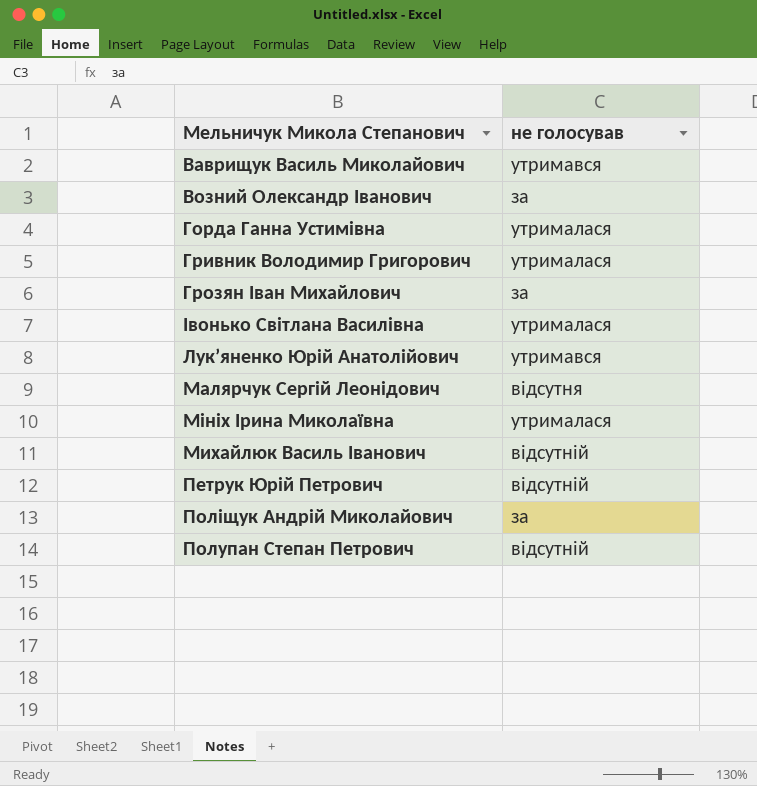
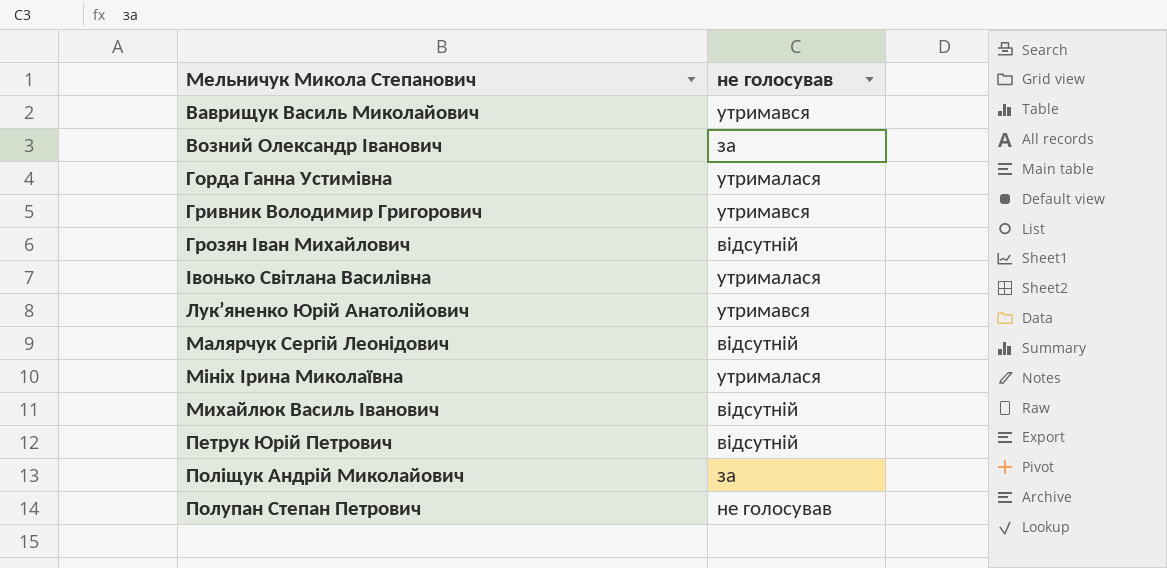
Гривник Володимир Григорович | не голосував: утрималася -> утримався
Грозян Іван Михайлович | не голосував: за -> відсутній
Малярчук Сергій Леонідович | не голосував: відсутня -> відсутній
Полупан Степан Петрович | не голосував: відсутній -> не голосував

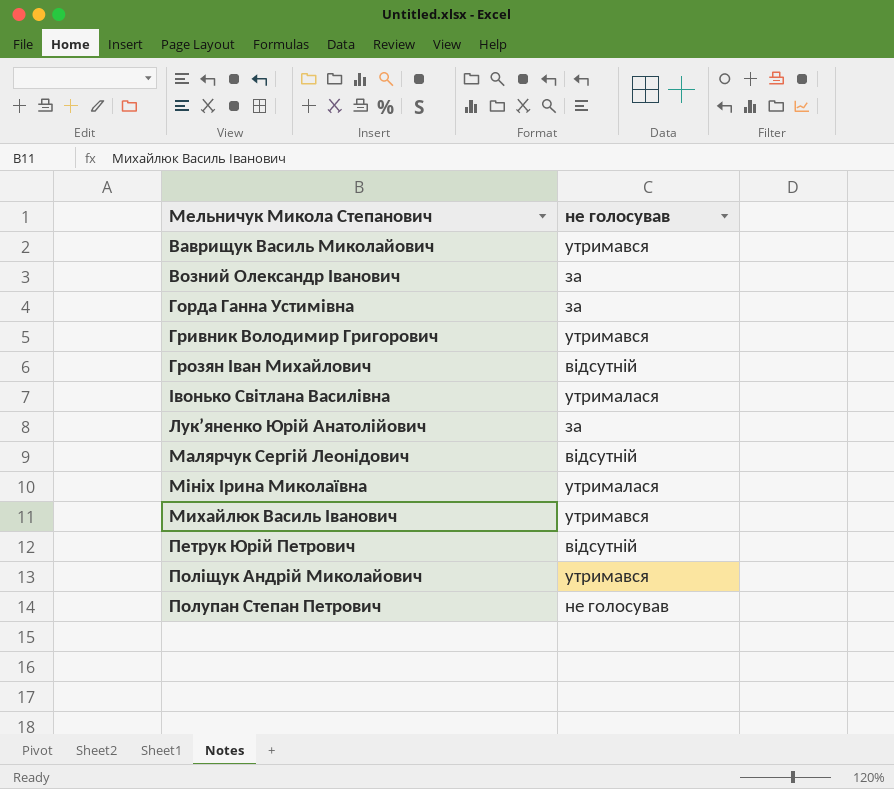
Горда Ганна Устимівна | не голосував: утрималася -> за
Лук’яненко Юрій Анатолійович | не голосував: утримався -> за
Михайлюк Василь Іванович | не голосував: відсутній -> утримався
Поліщук Андрій Миколайович | не голосував: за -> утримався

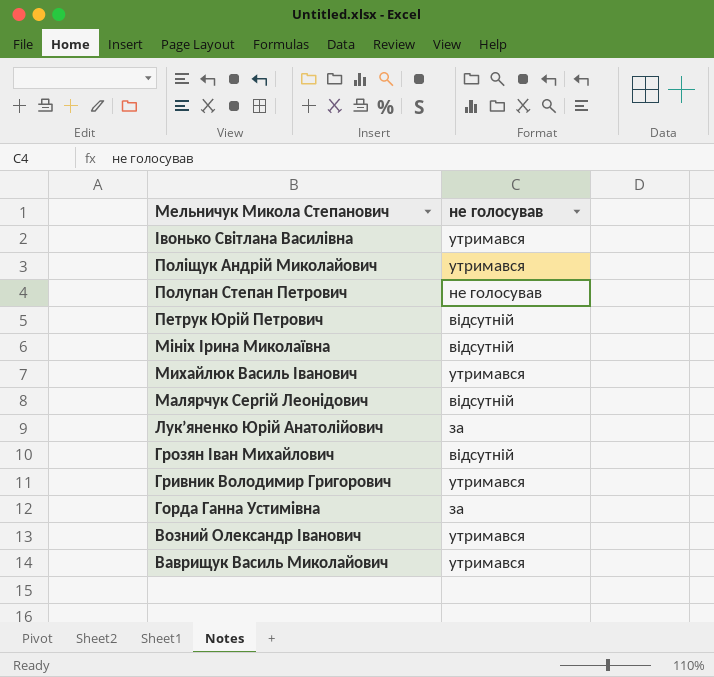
row order: none -> Мельничук Микола Степанович descending
Івонько Світлана Василівна | не голосував: утрималася -> утримався
Мініх Ірина Миколаївна | не голосував: утрималася -> відсутній
Возний Олександр Іванович | не голосував: за -> утримався

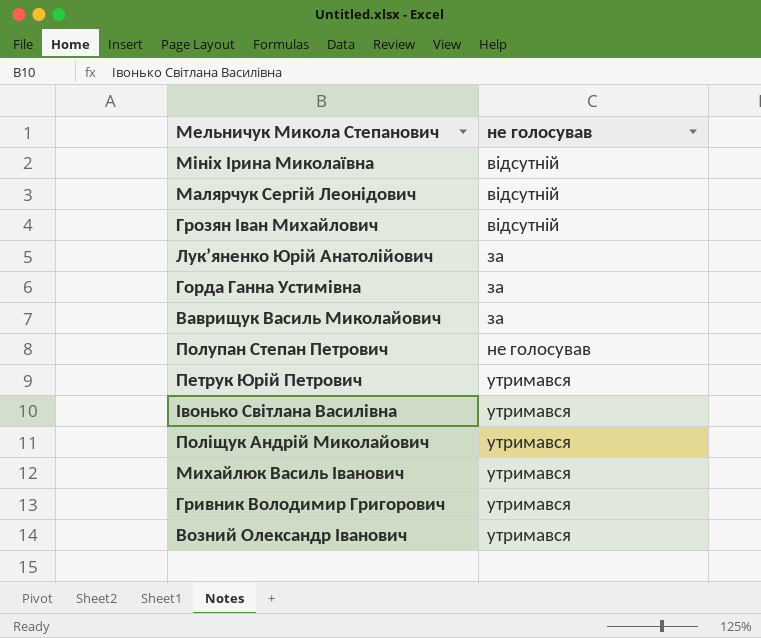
row order: Мельничук Микола Степанович descending -> не голосував ascending
Ваврищук Василь Миколайович | не голосував: утримався -> за
Петрук Юрій Петрович | не голосував: відсутній -> утримався

